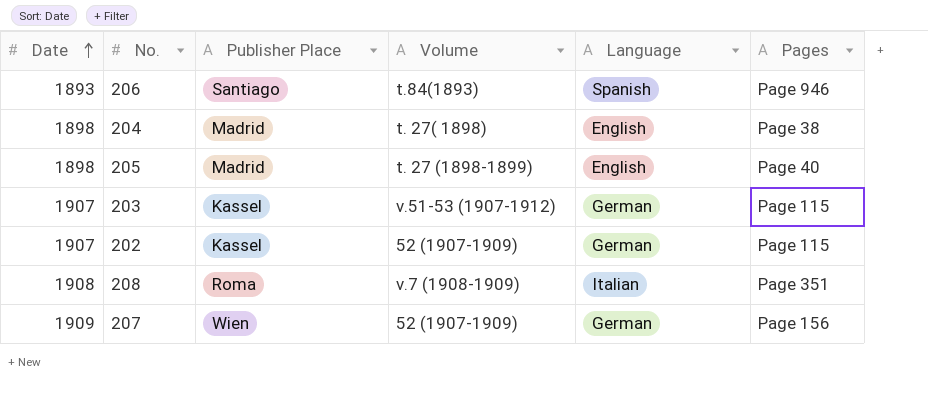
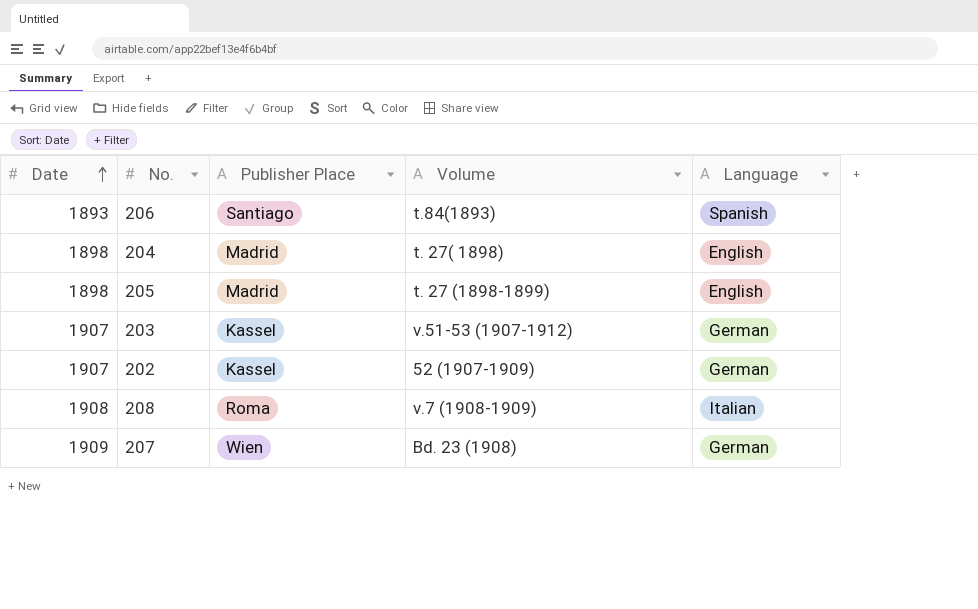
column Pages | position: 6 -> none
207 | Volume: 52 (1907-1909) -> Bd. 23 (1908)

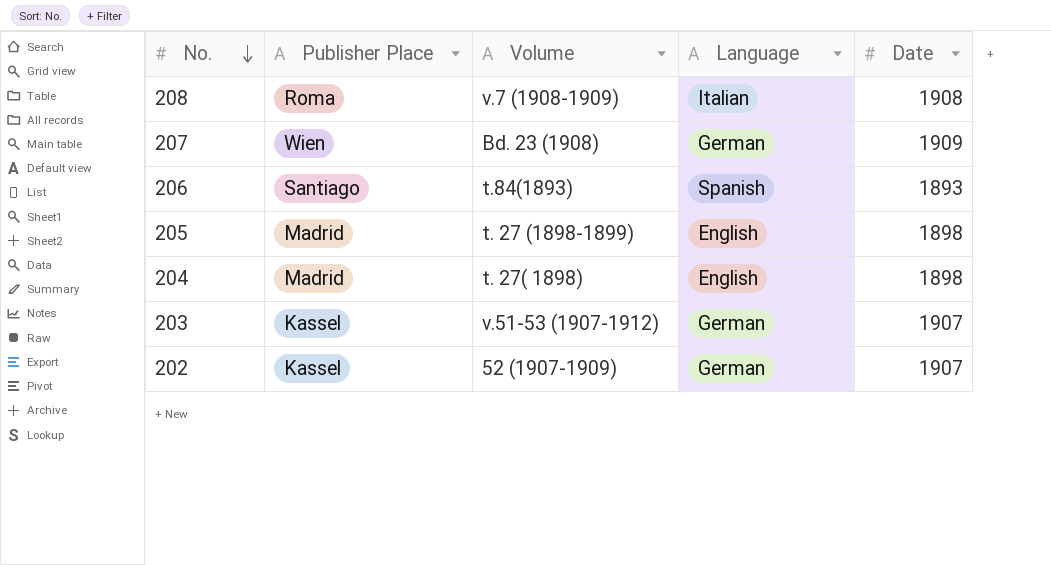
row order: Date ascending -> No. descending
column Date | position: 1 -> 5

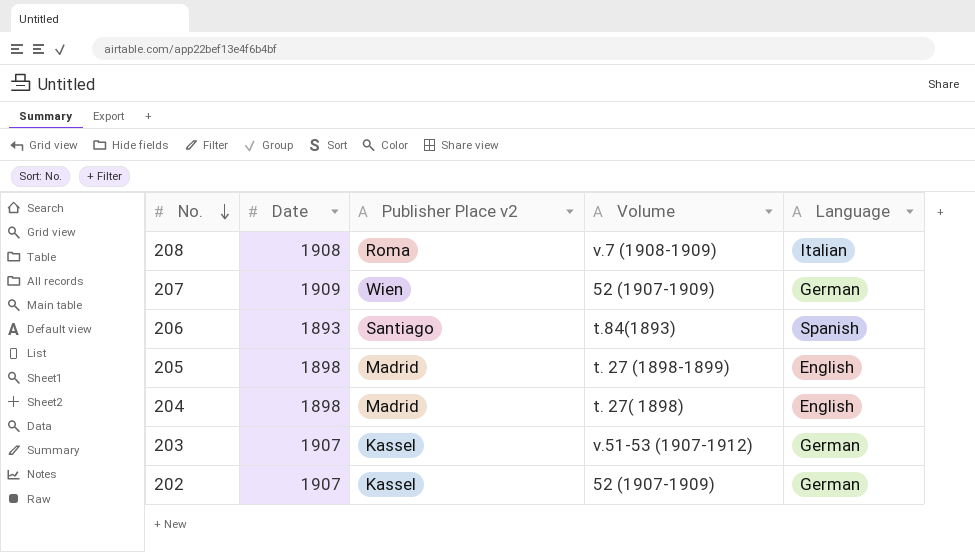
column Date | position: 5 -> 2
column name: Publisher Place -> Publisher Place v2
207 | Volume: Bd. 23 (1908) -> 52 (1907-1909)

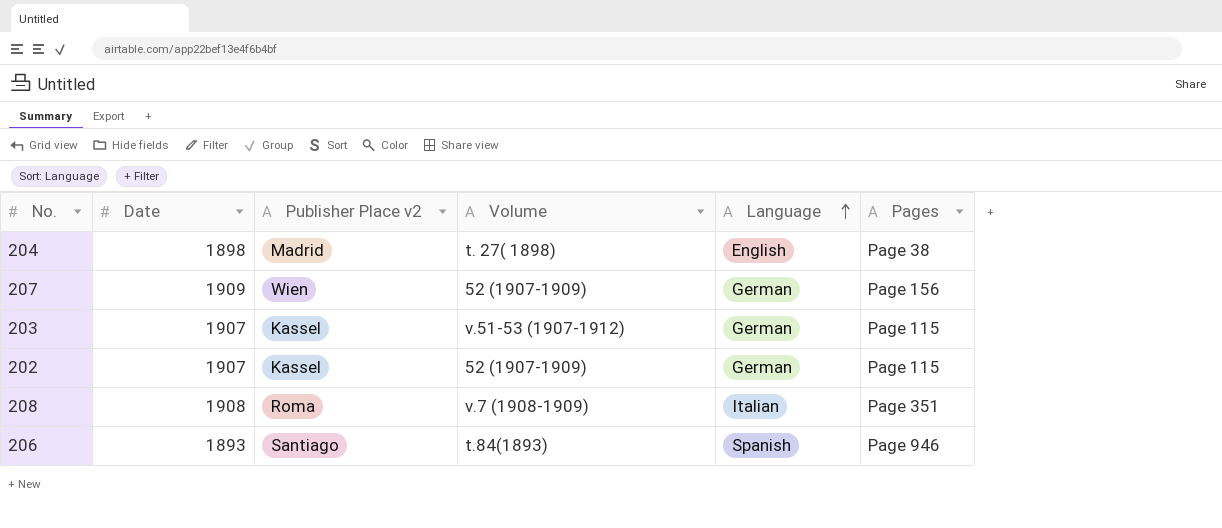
row order: No. descending -> Language ascending
column Pages | position: none -> 6
row 205: 1898 | Madrid | t. 27 (1898-1899) | English -> none

